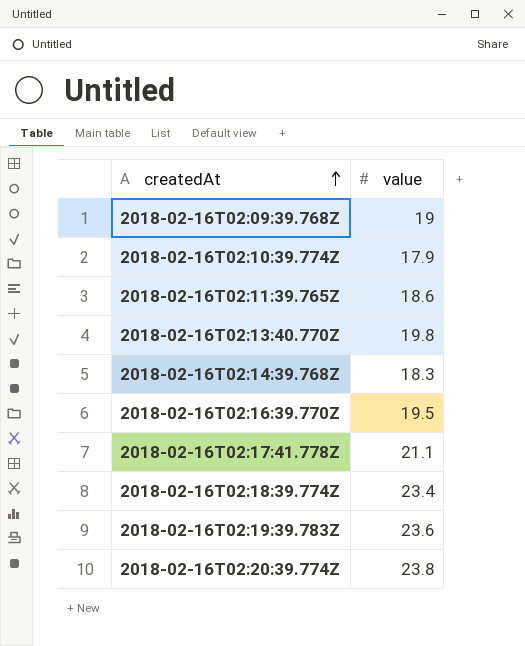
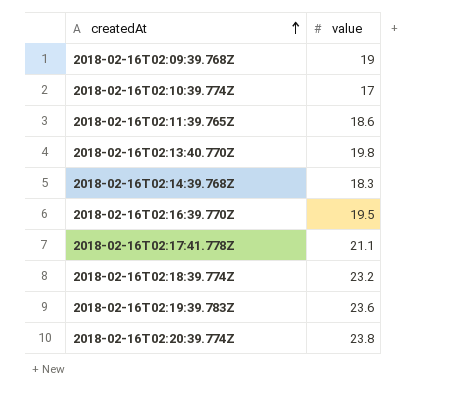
2018-02-16T02:10:39.774Z | value: 17.9 -> 17
2018-02-16T02:18:39.774Z | value: 23.4 -> 23.2

